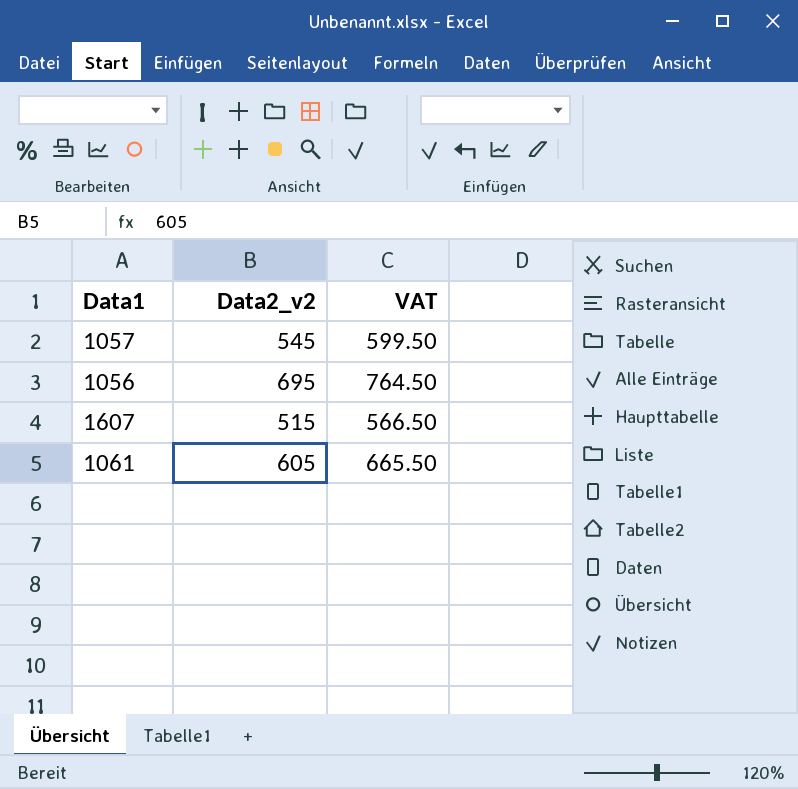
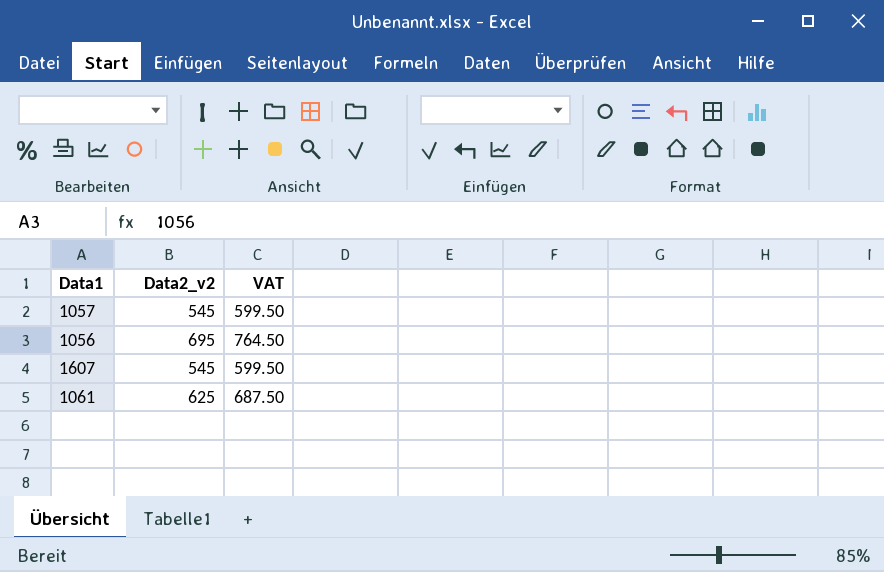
1607 | Data2_v2: 515 -> 545
1607 | VAT: 566.50 -> 599.50
1061 | Data2_v2: 605 -> 625
1061 | VAT: 665.50 -> 687.50

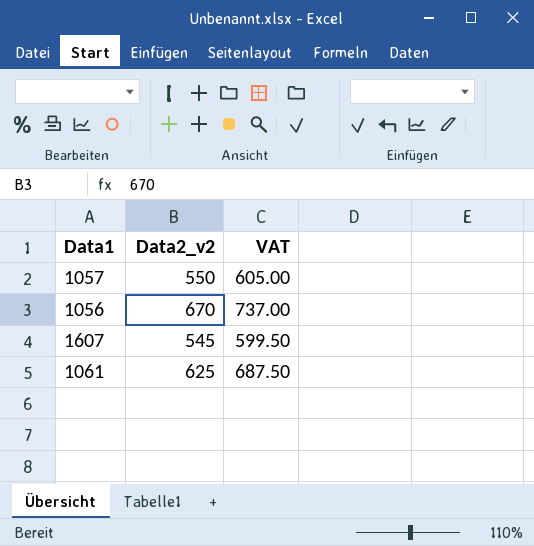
1057 | Data2_v2: 545 -> 550
1057 | VAT: 599.50 -> 605.00
1056 | Data2_v2: 695 -> 670
1056 | VAT: 764.50 -> 737.00

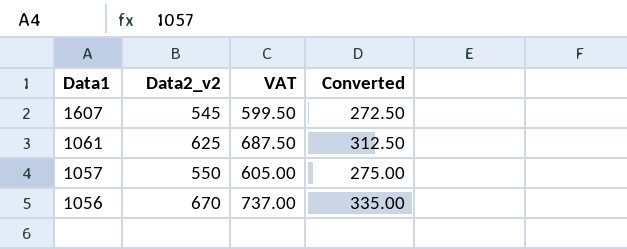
row order: none -> Data1 descending
column Converted | formula: none -> [Data2_v2] * 0.5

